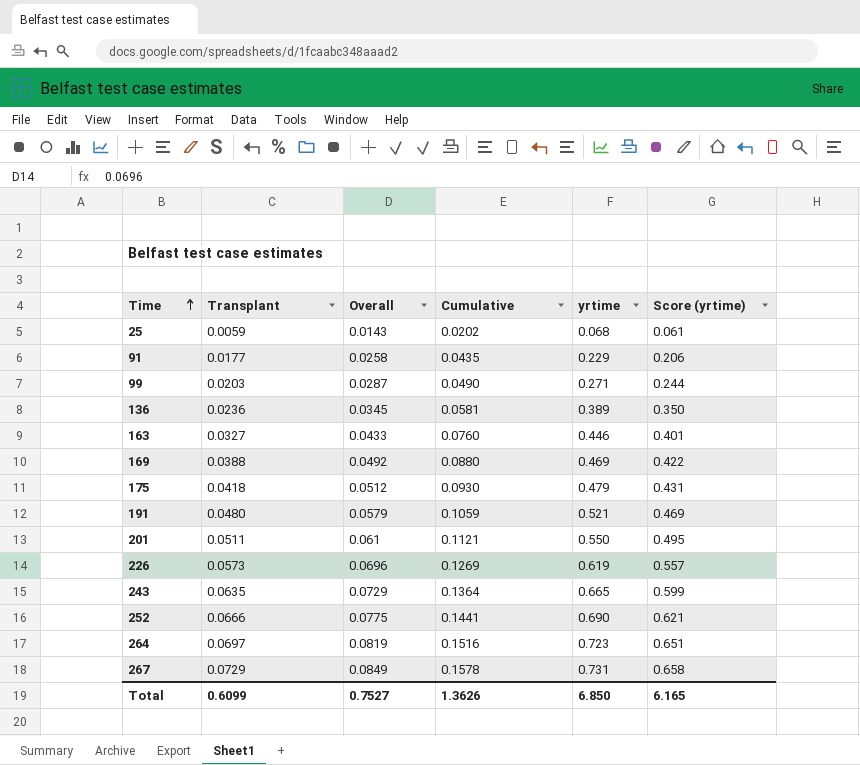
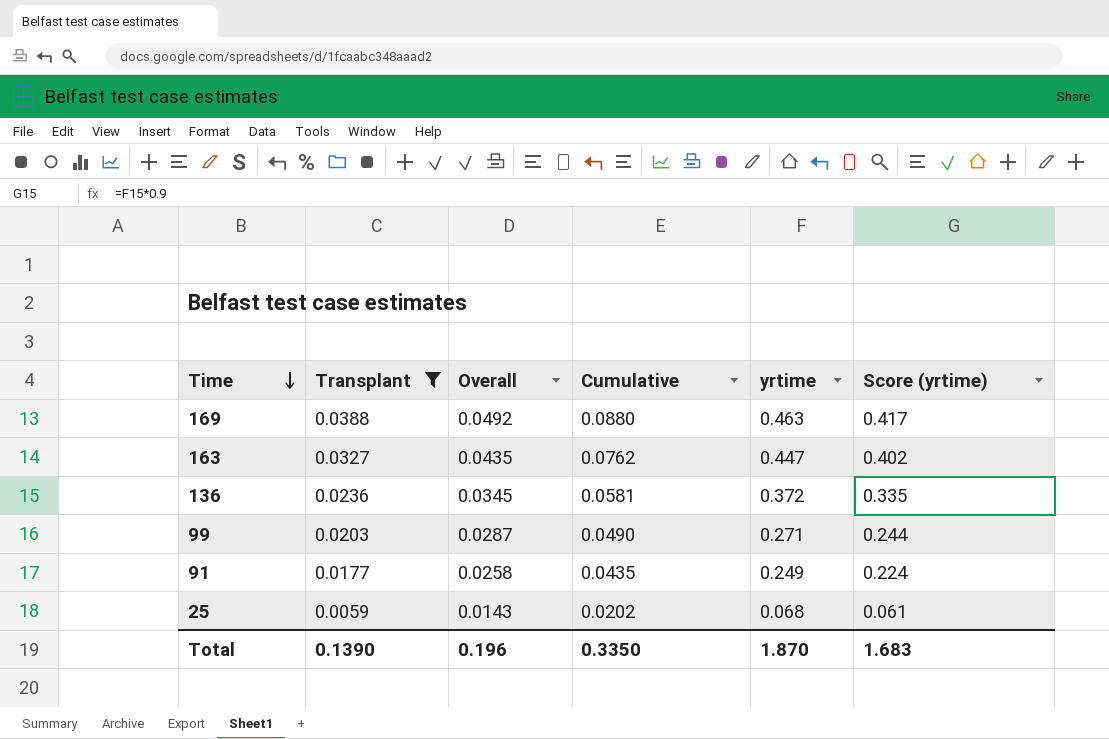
filter: none -> Transplant <= 0.0388
row order: Time ascending -> Time descending
169 | yrtime: 0.469 -> 0.463
169 | Score (yrtime): 0.422 -> 0.417
163 | Overall: 0.0433 -> 0.0435
163 | Cumulative: 0.0760 -> 0.0762
163 | yrtime: 0.446 -> 0.447
163 | Score (yrtime): 0.401 -> 0.402
136 | yrtime: 0.389 -> 0.372
136 | Score (yrtime): 0.350 -> 0.335
91 | yrtime: 0.229 -> 0.249
91 | Score (yrtime): 0.206 -> 0.224
Total | Transplant: 0.6099 -> 0.1390
Total | Overall: 0.7527 -> 0.196
Total | Cumulative: 1.3626 -> 0.3350
Total | yrtime: 6.850 -> 1.870
Total | Score (yrtime): 6.165 -> 1.683

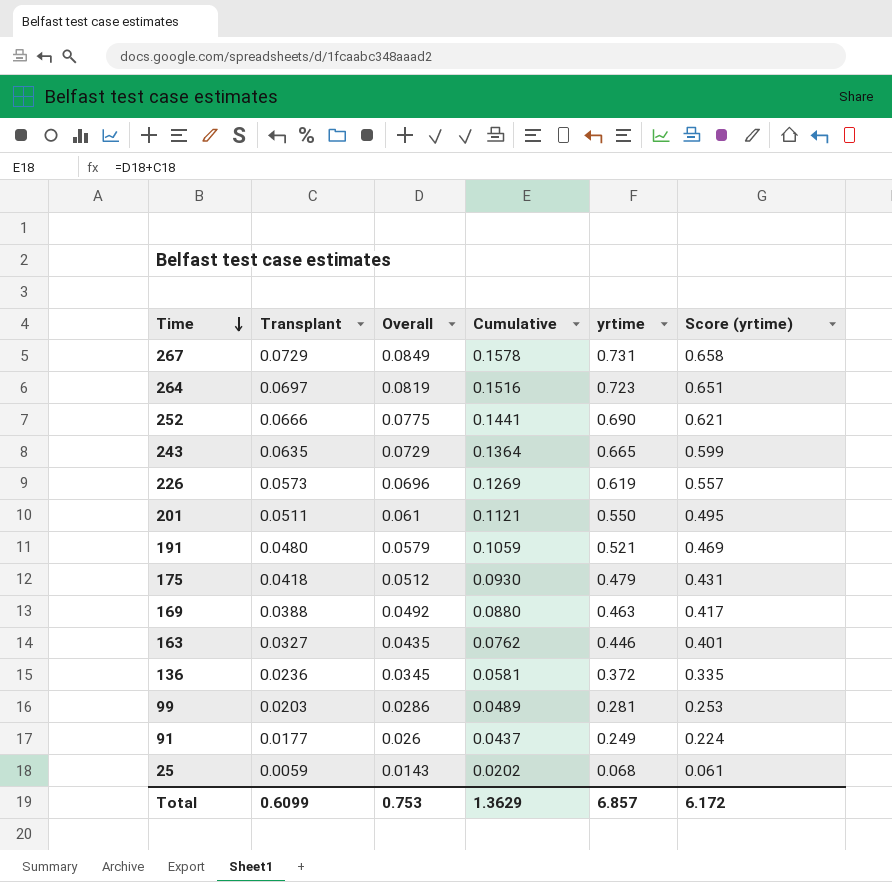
filter: Transplant <= 0.0388 -> none
163 | yrtime: 0.447 -> 0.446
163 | Score (yrtime): 0.402 -> 0.401
99 | Overall: 0.0287 -> 0.0286
99 | Cumulative: 0.0490 -> 0.0489
99 | yrtime: 0.271 -> 0.281
99 | Score (yrtime): 0.244 -> 0.253
91 | Overall: 0.0258 -> 0.026
91 | Cumulative: 0.0435 -> 0.0437
Total | Transplant: 0.1390 -> 0.6099
Total | Overall: 0.196 -> 0.753
Total | Cumulative: 0.3350 -> 1.3629
Total | yrtime: 1.870 -> 6.857
Total | Score (yrtime): 1.683 -> 6.172

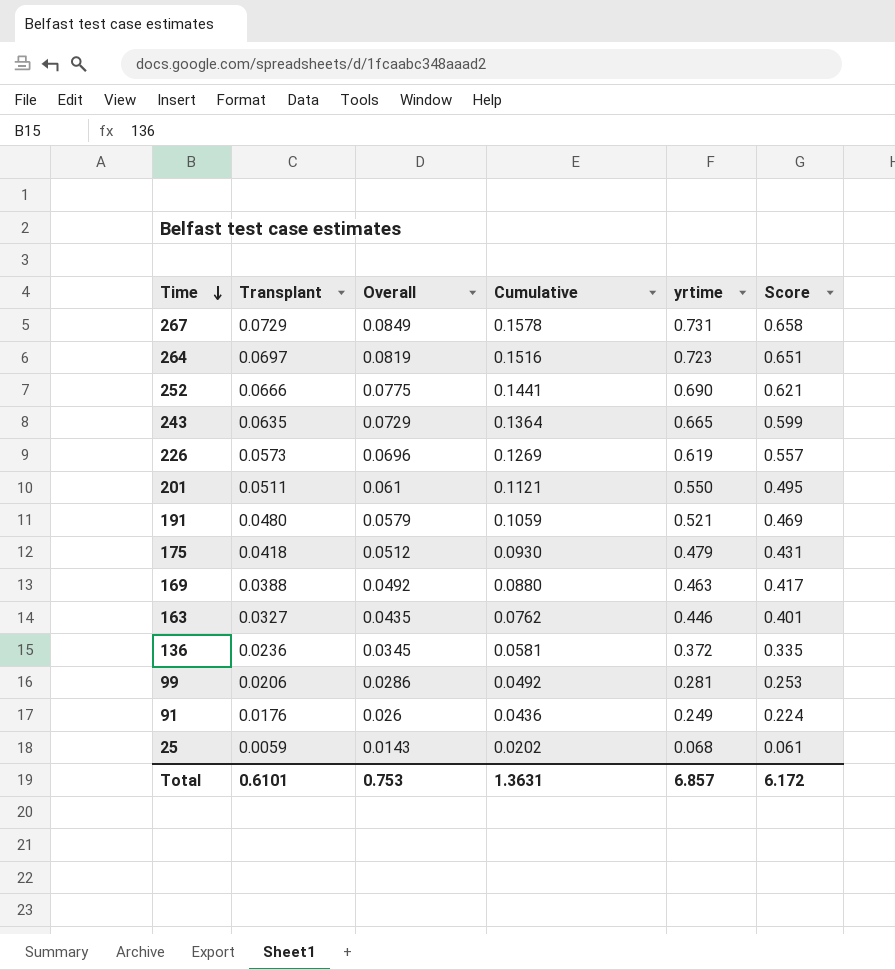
column name: Score (yrtime) -> Score
99 | Transplant: 0.0203 -> 0.0206
99 | Cumulative: 0.0489 -> 0.0492
91 | Transplant: 0.0177 -> 0.0176
91 | Cumulative: 0.0437 -> 0.0436
Total | Transplant: 0.6099 -> 0.6101
Total | Cumulative: 1.3629 -> 1.3631

